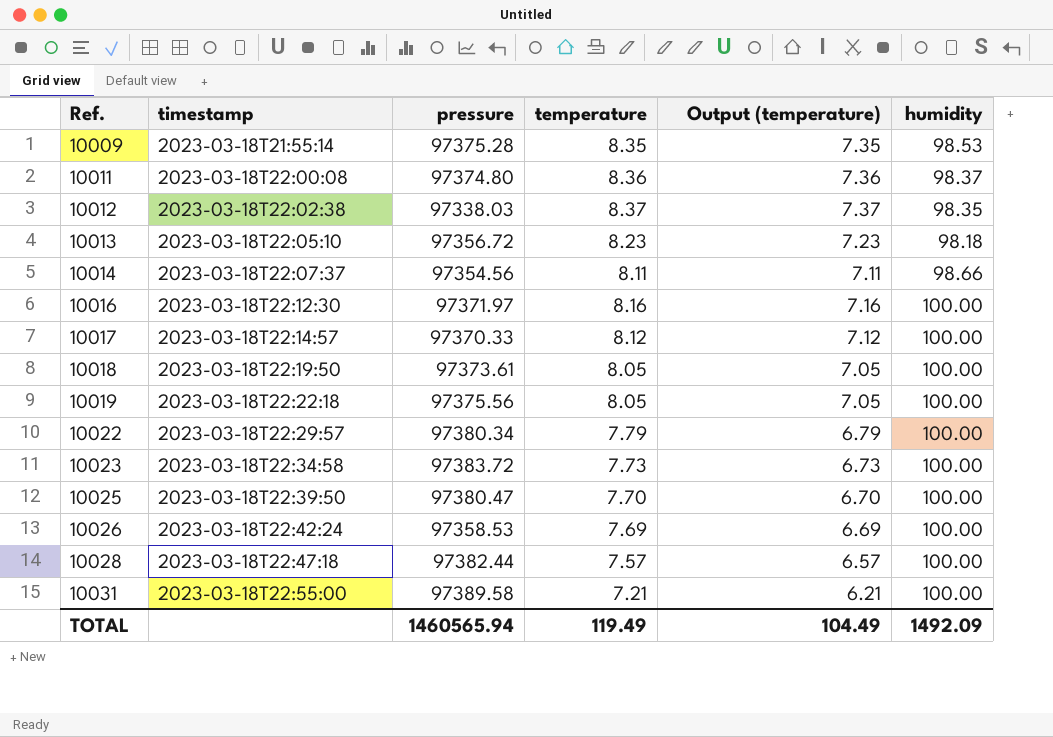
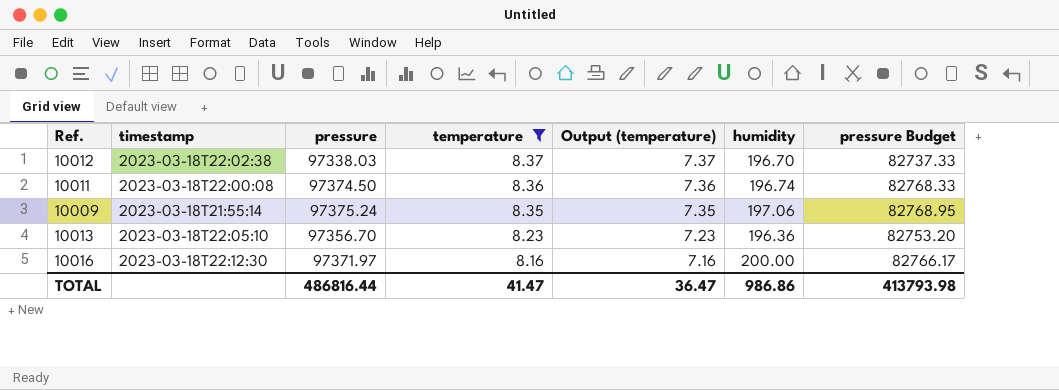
filter: none -> temperature >= 8.16
row order: Ref. ascending -> temperature descending
column pressure Budget | formula: none -> [pressure] * 0.85
10012 | humidity: 98.35 -> 196.70
10011 | pressure: 97374.80 -> 97374.50
10011 | humidity: 98.37 -> 196.74
10009 | pressure: 97375.28 -> 97375.24
10009 | humidity: 98.53 -> 197.06
10013 | pressure: 97356.72 -> 97356.70
10013 | humidity: 98.18 -> 196.36
10016 | humidity: 100.00 -> 200.00
TOTAL | pressure: 1460565.94 -> 486816.44
TOTAL | temperature: 119.49 -> 41.47
TOTAL | Output (temperature): 104.49 -> 36.47
TOTAL | humidity: 1492.09 -> 986.86

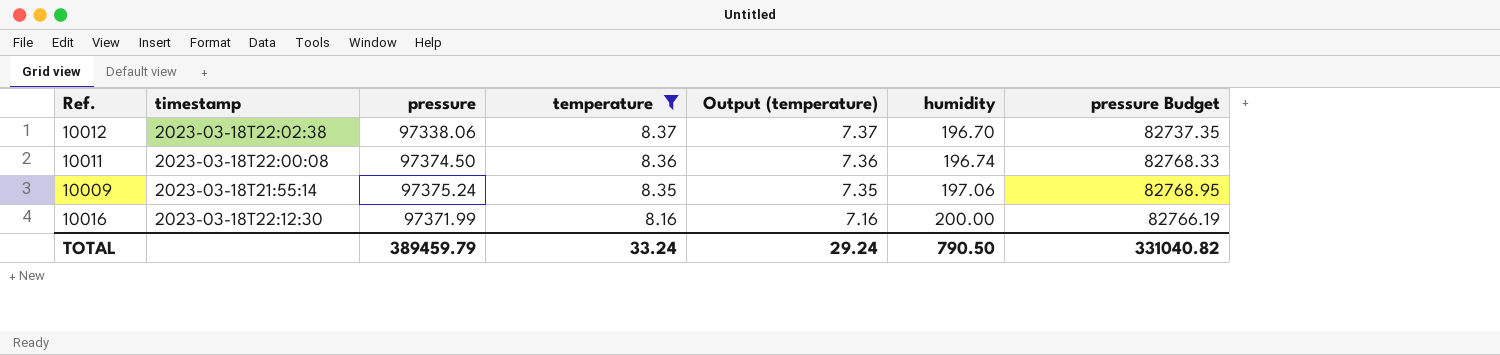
row 10013: 2023-03-18T22:05:10 | 97356.70 | 8.23 | 7.23 | 196.36 | 82753.20 -> none
10012 | pressure: 97338.03 -> 97338.06
10012 | pressure Budget: 82737.33 -> 82737.35
10016 | pressure: 97371.97 -> 97371.99
10016 | pressure Budget: 82766.17 -> 82766.19
TOTAL | pressure: 486816.44 -> 389459.79
TOTAL | temperature: 41.47 -> 33.24
TOTAL | Output (temperature): 36.47 -> 29.24
TOTAL | humidity: 986.86 -> 790.50
TOTAL | pressure Budget: 413793.98 -> 331040.82

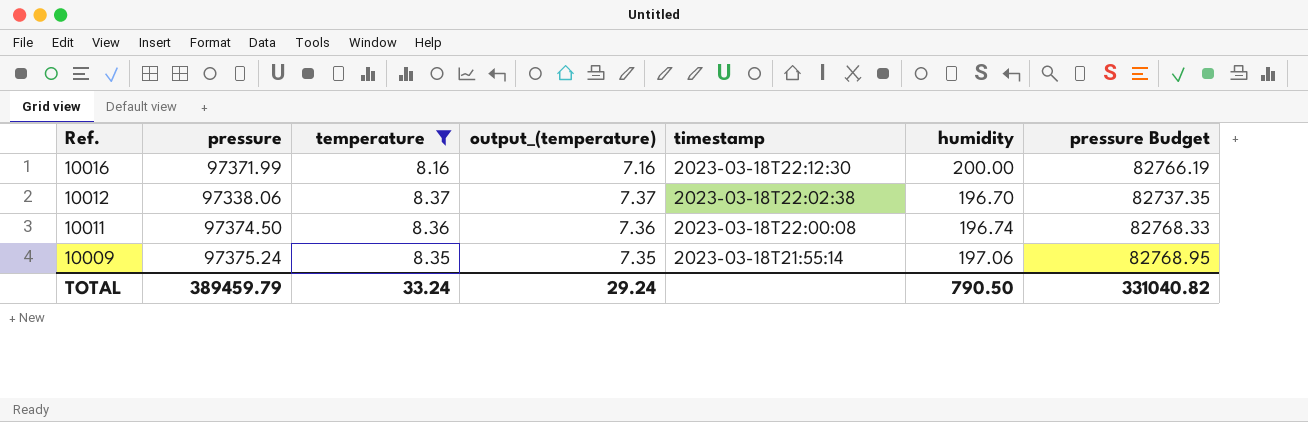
row order: temperature descending -> Ref. descending
column name: Output (temperature) -> output_(temperature)
column timestamp | position: 2 -> 5

